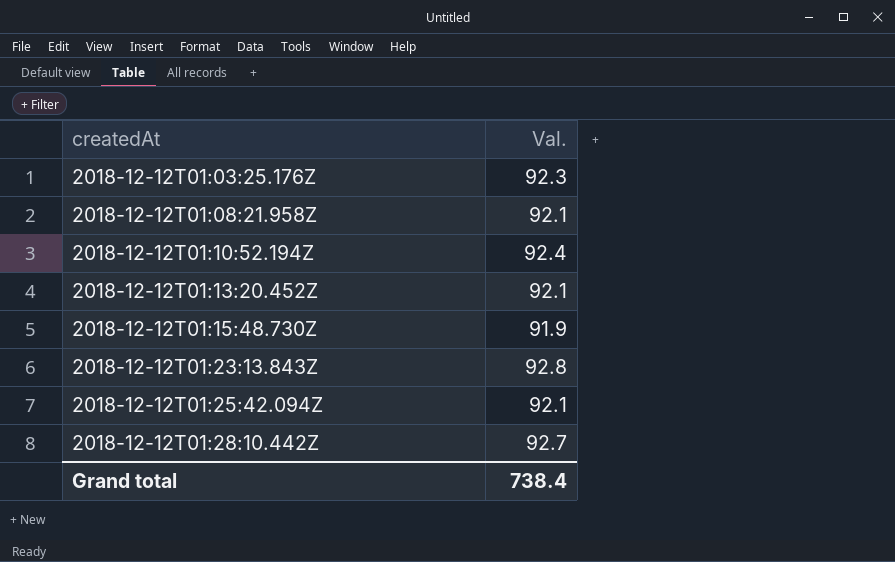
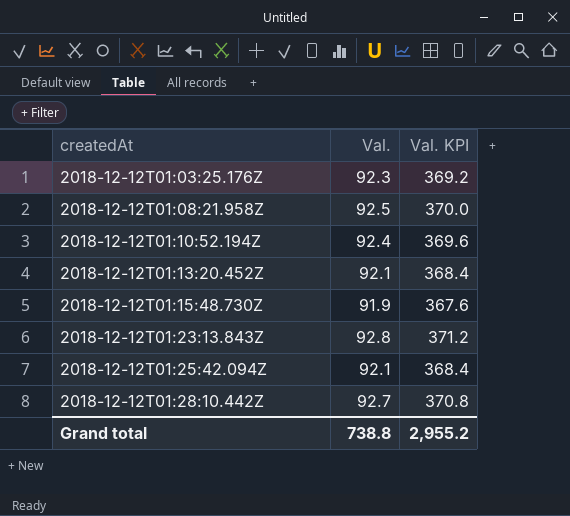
column Val. KPI | formula: none -> [Val.] * 4
2018-12-12T01:08:21.958Z | Val.: 92.1 -> 92.5
Grand total | Val.: 738.4 -> 738.8

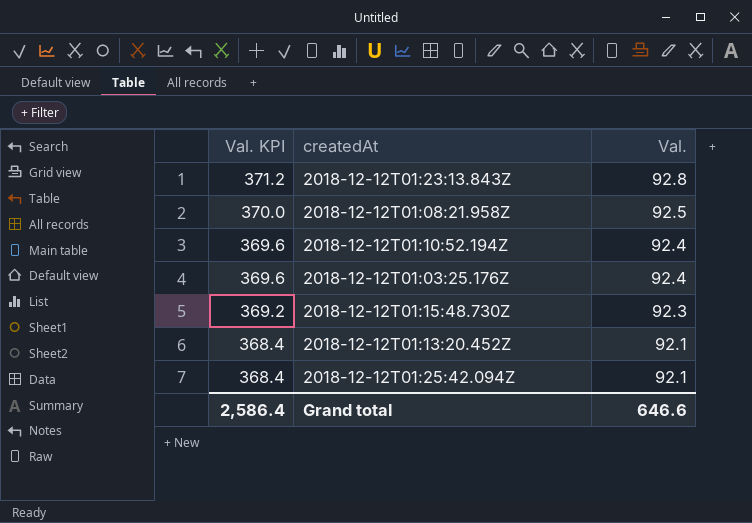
row order: createdAt ascending -> Val. KPI descending
column Val. KPI | position: 3 -> 1
row 2018-12-12T01:28:10.442Z: 92.7 | 370.8 -> none
2018-12-12T01:03:25.176Z | Val. KPI: 369.2 -> 369.6
2018-12-12T01:03:25.176Z | Val.: 92.3 -> 92.4
2018-12-12T01:15:48.730Z | Val. KPI: 367.6 -> 369.2
2018-12-12T01:15:48.730Z | Val.: 91.9 -> 92.3
Grand total | Val. KPI: 2,955.2 -> 2,586.4
Grand total | Val.: 738.8 -> 646.6

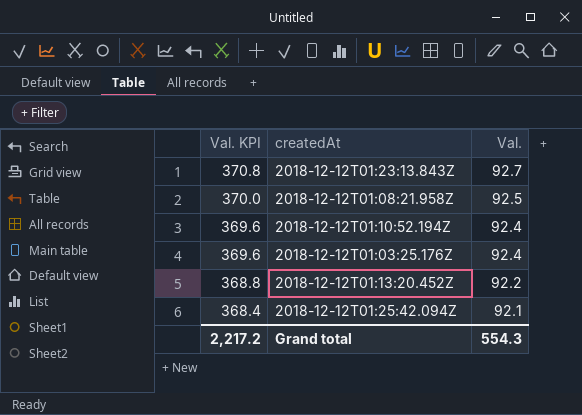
row 2018-12-12T01:15:48.730Z: 369.2 | 92.3 -> none
2018-12-12T01:23:13.843Z | Val. KPI: 371.2 -> 370.8
2018-12-12T01:23:13.843Z | Val.: 92.8 -> 92.7
2018-12-12T01:13:20.452Z | Val. KPI: 368.4 -> 368.8
2018-12-12T01:13:20.452Z | Val.: 92.1 -> 92.2
Grand total | Val. KPI: 2,586.4 -> 2,217.2
Grand total | Val.: 646.6 -> 554.3

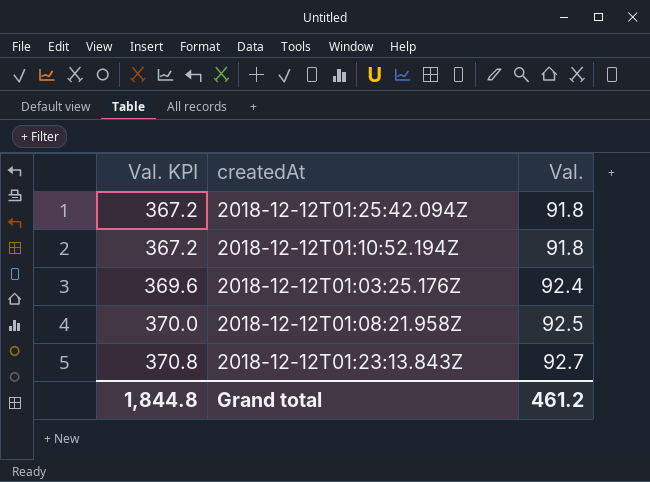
row order: Val. KPI descending -> Val. KPI ascending
row 2018-12-12T01:13:20.452Z: 368.8 | 92.2 -> none
2018-12-12T01:25:42.094Z | Val. KPI: 368.4 -> 367.2
2018-12-12T01:25:42.094Z | Val.: 92.1 -> 91.8
2018-12-12T01:10:52.194Z | Val. KPI: 369.6 -> 367.2
2018-12-12T01:10:52.194Z | Val.: 92.4 -> 91.8
Grand total | Val. KPI: 2,217.2 -> 1,844.8
Grand total | Val.: 554.3 -> 461.2

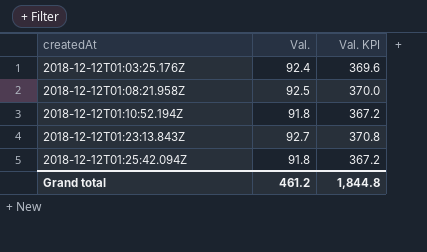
row order: Val. KPI ascending -> createdAt ascending
column Val. KPI | position: 1 -> 3

